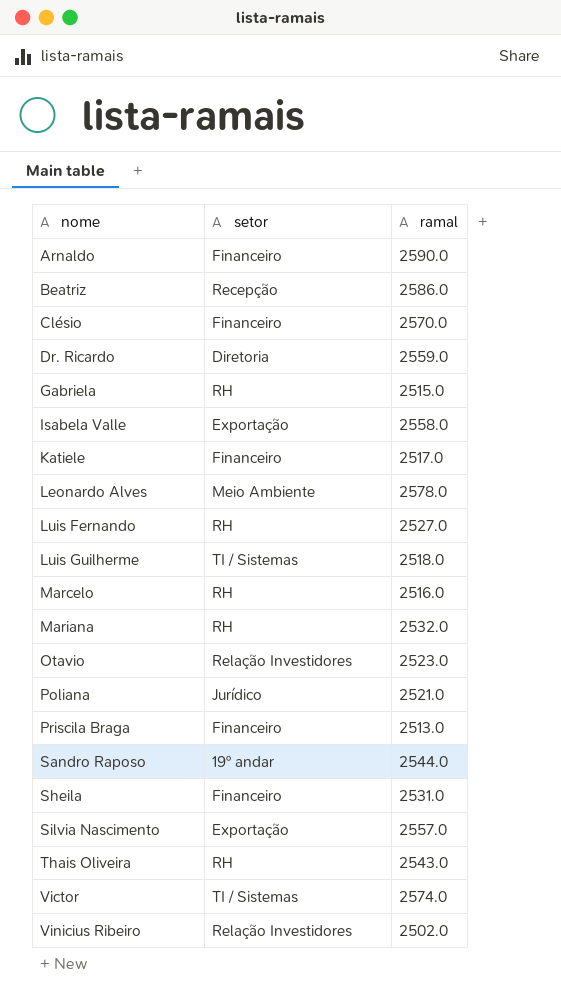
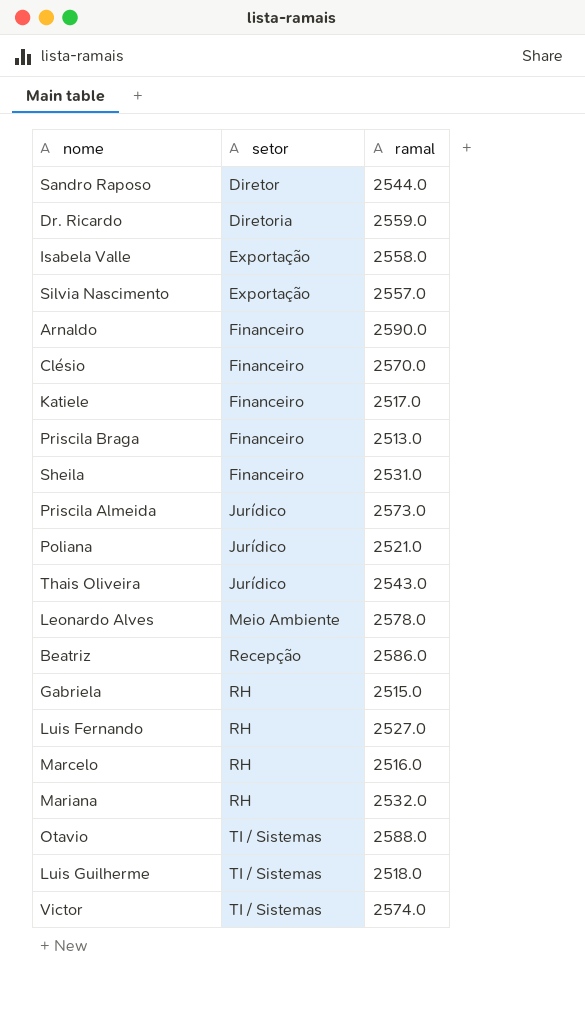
row order: nome ascending -> setor ascending
row Vinicius Ribeiro: Relação Investidores | 2502.0 -> none
Sandro Raposo | setor: 19º andar -> Diretor
row Priscila Almeida: none -> Jurídico | 2573.0
Thais Oliveira | setor: RH -> Jurídico
Otavio | setor: Relação Investidores -> TI / Sistemas
Otavio | ramal: 2523.0 -> 2588.0

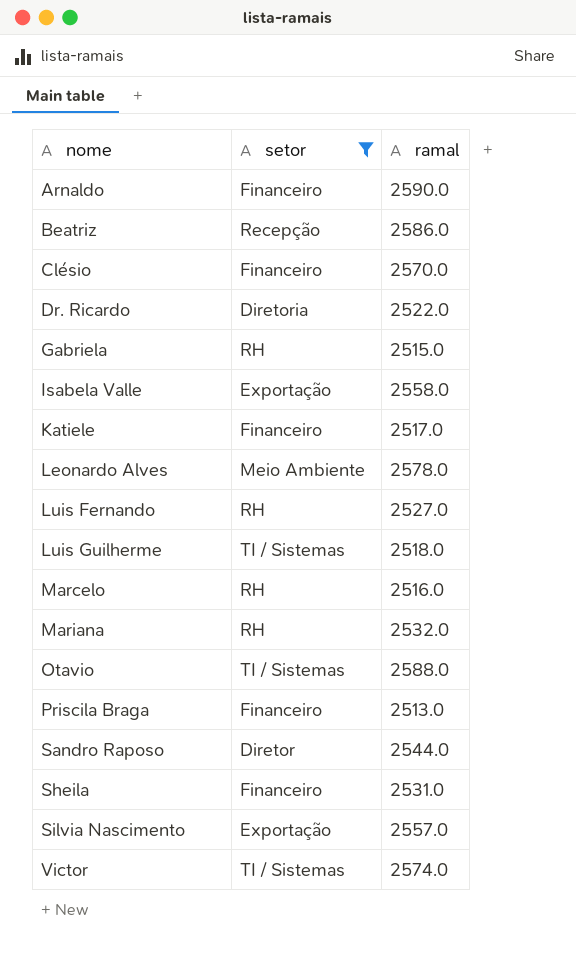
filter: none -> setor != Jurídico
row order: setor ascending -> nome ascending
Dr. Ricardo | ramal: 2559.0 -> 2522.0

